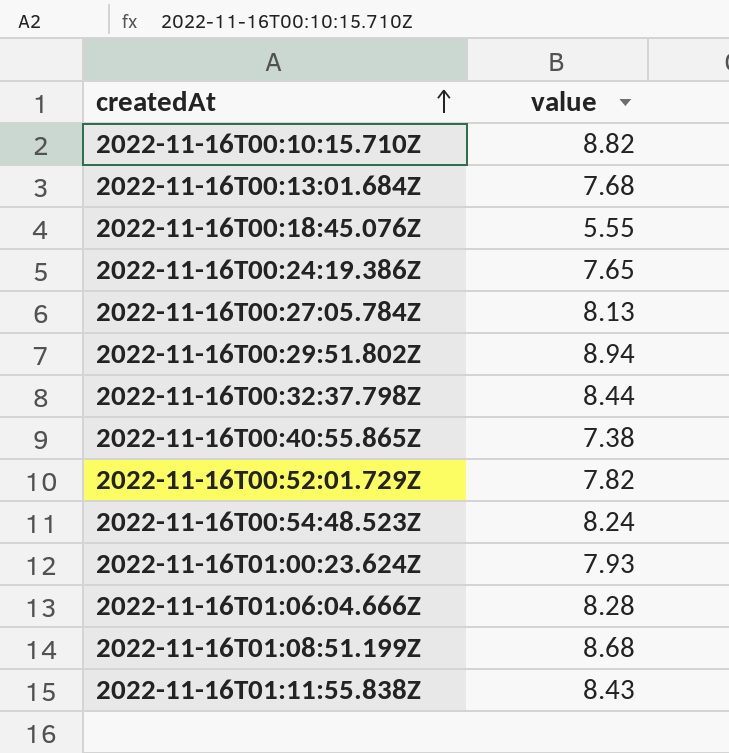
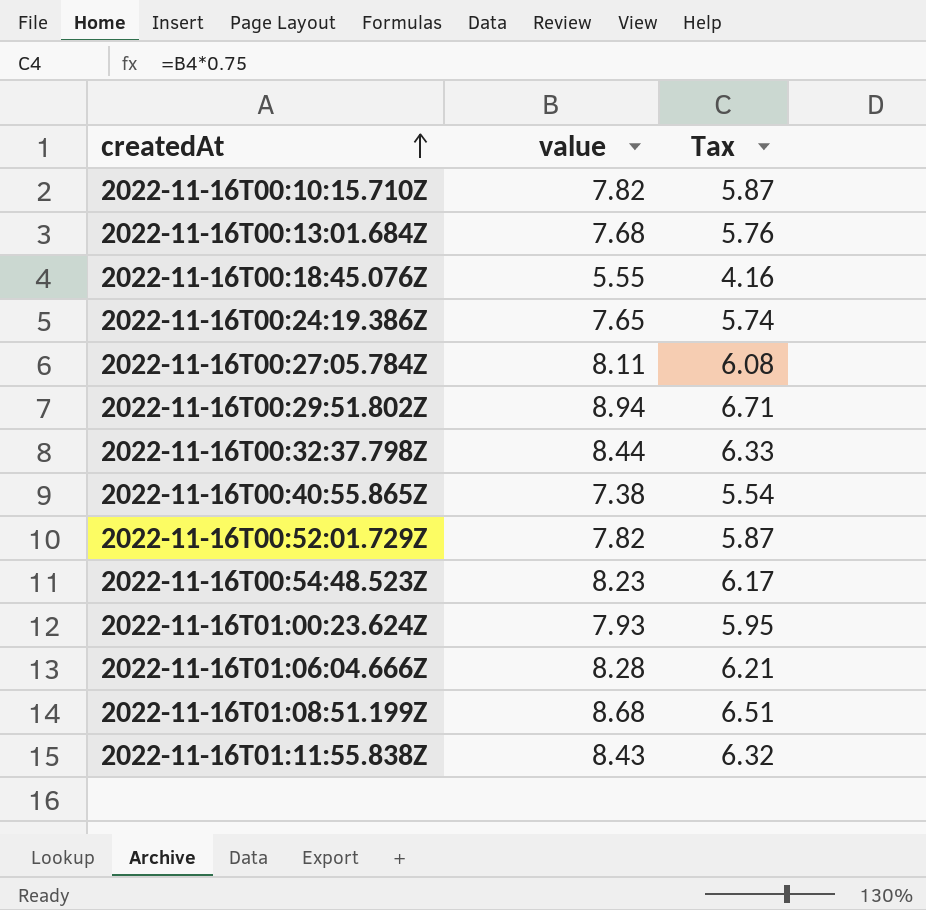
column Tax | formula: none -> [value] * 0.75
2022-11-16T00:10:15.710Z | value: 8.82 -> 7.82
2022-11-16T00:27:05.784Z | value: 8.13 -> 8.11
2022-11-16T00:54:48.523Z | value: 8.24 -> 8.23

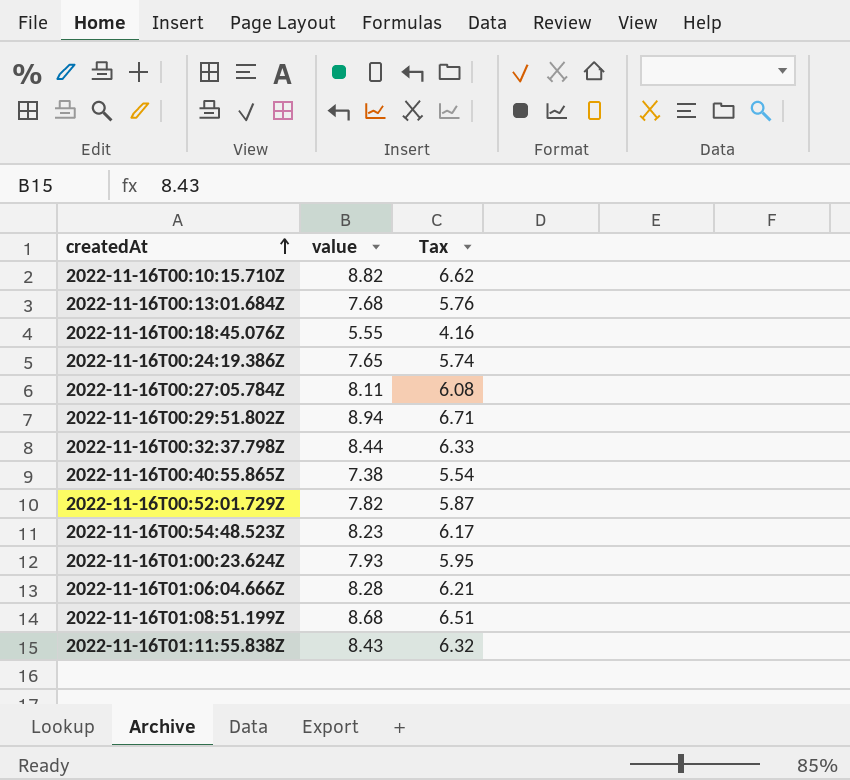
2022-11-16T00:10:15.710Z | value: 7.82 -> 8.82
2022-11-16T00:10:15.710Z | Tax: 5.87 -> 6.62

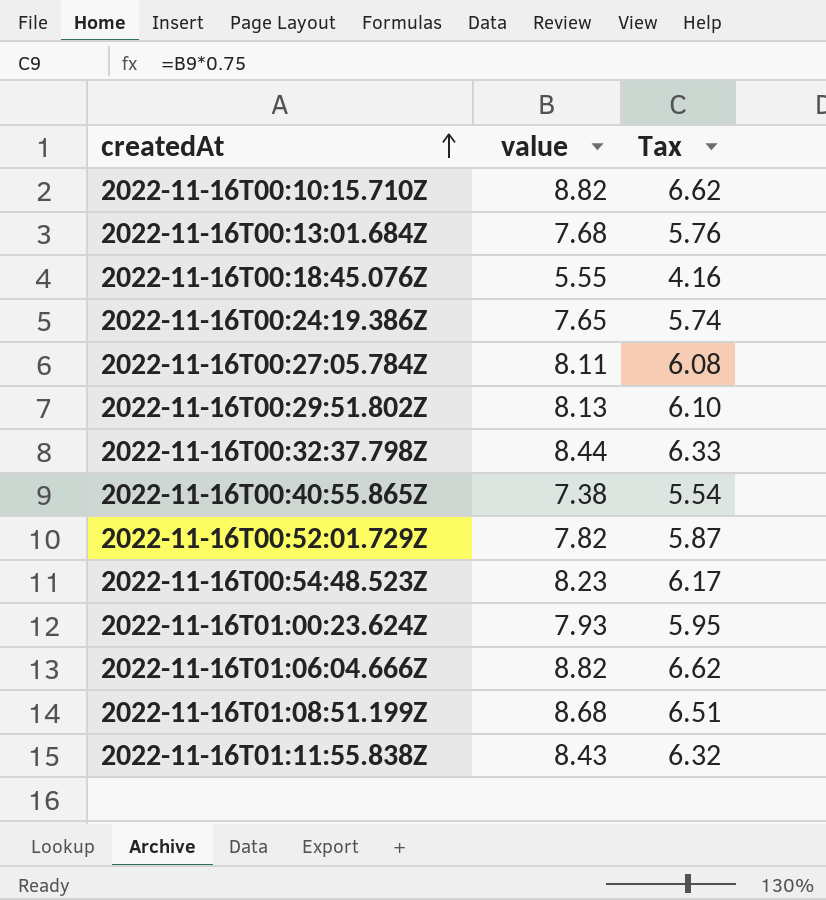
2022-11-16T00:29:51.802Z | value: 8.94 -> 8.13
2022-11-16T00:29:51.802Z | Tax: 6.71 -> 6.10
2022-11-16T01:06:04.666Z | value: 8.28 -> 8.82
2022-11-16T01:06:04.666Z | Tax: 6.21 -> 6.62

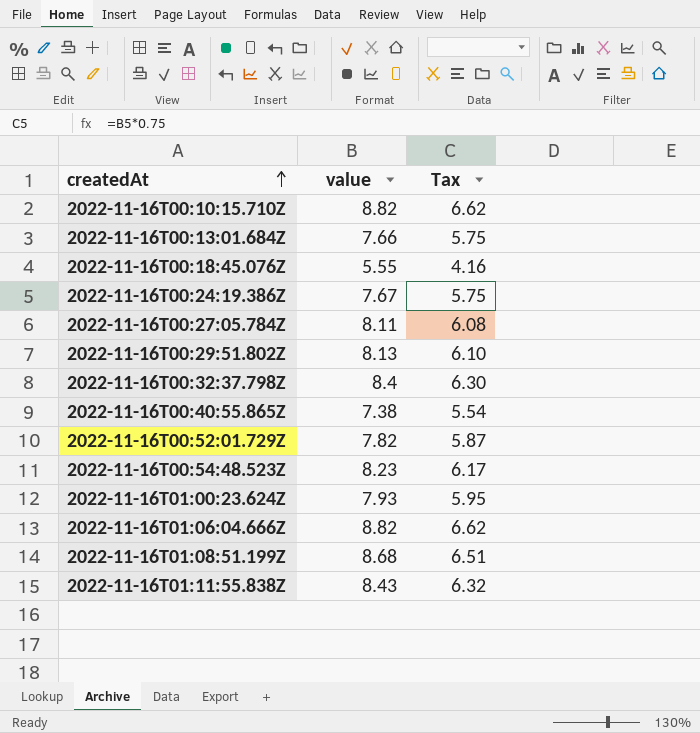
2022-11-16T00:13:01.684Z | value: 7.68 -> 7.66
2022-11-16T00:13:01.684Z | Tax: 5.76 -> 5.75
2022-11-16T00:24:19.386Z | value: 7.65 -> 7.67
2022-11-16T00:24:19.386Z | Tax: 5.74 -> 5.75
2022-11-16T00:32:37.798Z | value: 8.44 -> 8.4
2022-11-16T00:32:37.798Z | Tax: 6.33 -> 6.30

